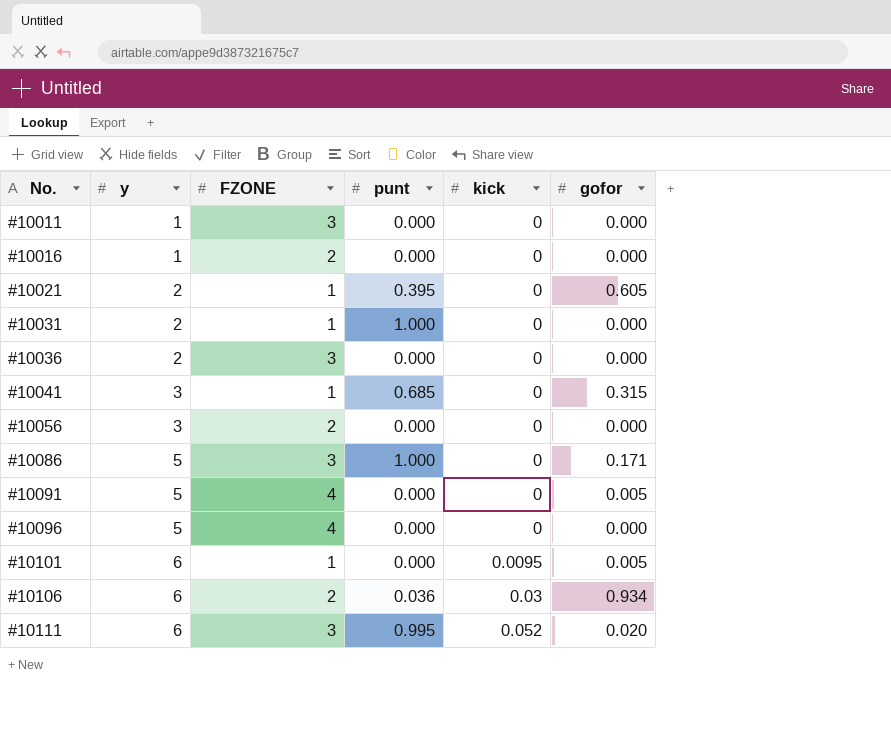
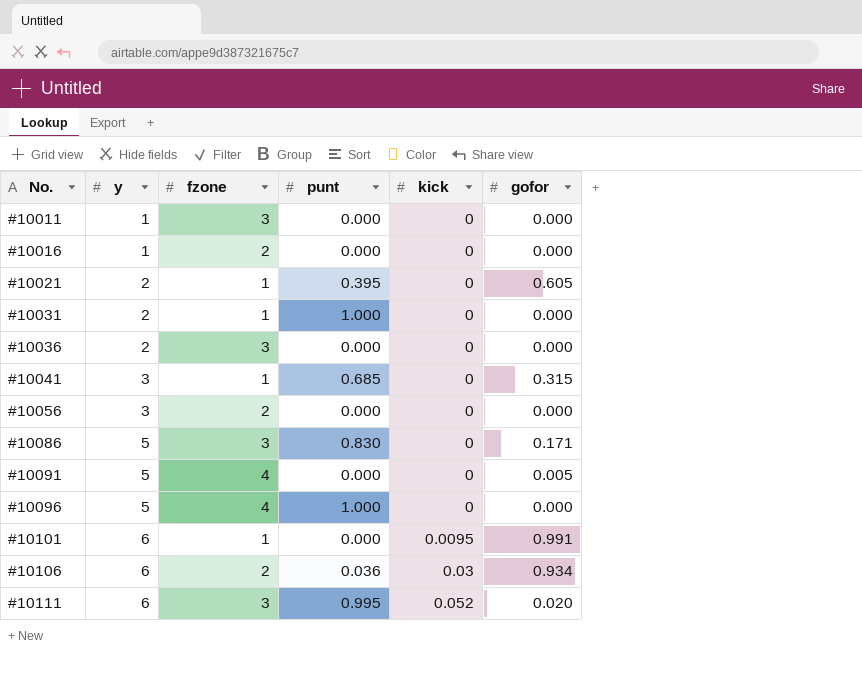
column name: FZONE -> fzone
#10086 | punt: 1.000 -> 0.830
#10096 | punt: 0.000 -> 1.000
#10101 | gofor: 0.005 -> 0.991

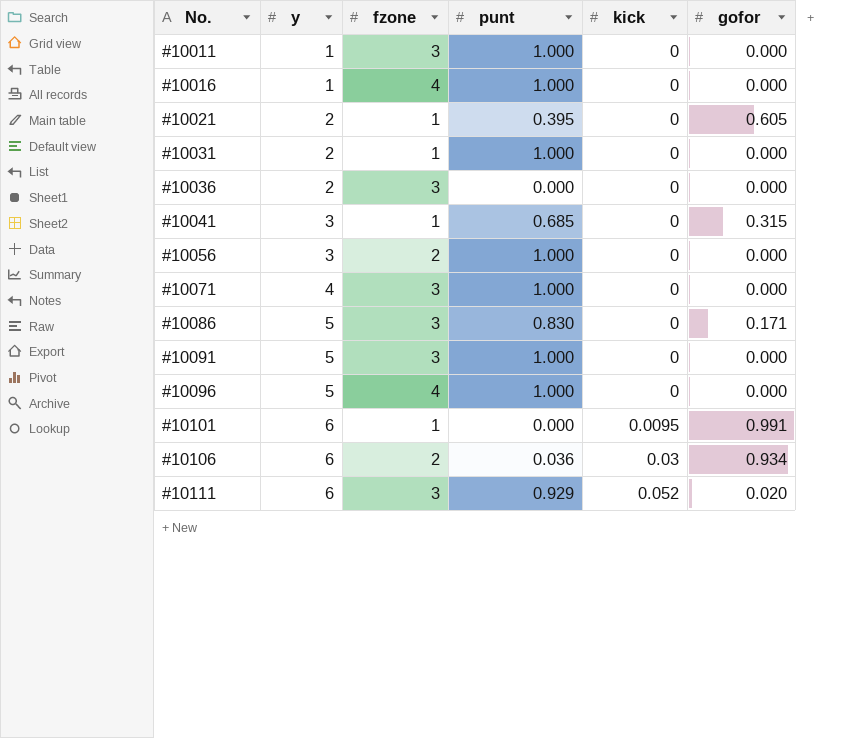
#10011 | punt: 0.000 -> 1.000
#10016 | fzone: 2 -> 4
#10016 | punt: 0.000 -> 1.000
#10056 | punt: 0.000 -> 1.000
row #10071: none -> 4 | 3 | 1.000 | 0 | 0.000
#10091 | fzone: 4 -> 3
#10091 | punt: 0.000 -> 1.000
#10091 | gofor: 0.005 -> 0.000
#10111 | punt: 0.995 -> 0.929

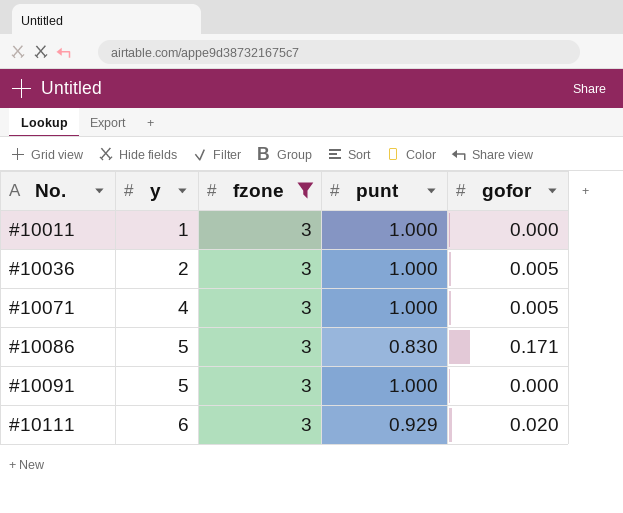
filter: none -> fzone = 3
column kick | position: 5 -> none
#10036 | punt: 0.000 -> 1.000
#10036 | gofor: 0.000 -> 0.005
#10071 | gofor: 0.000 -> 0.005

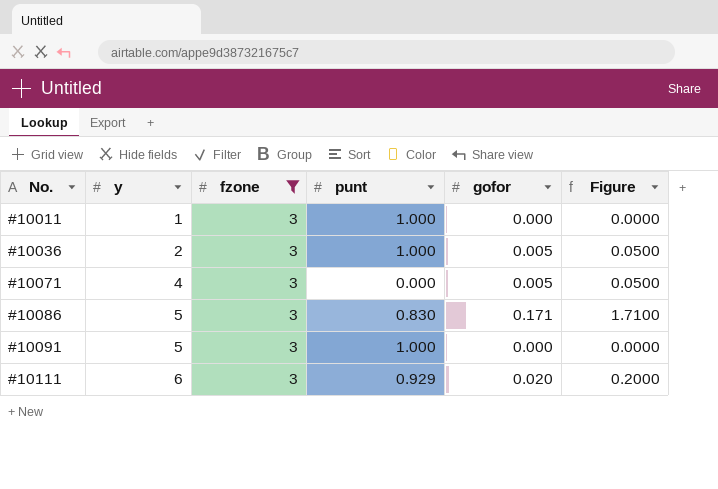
column Figure | formula: none -> [gofor] * 10
#10071 | punt: 1.000 -> 0.000

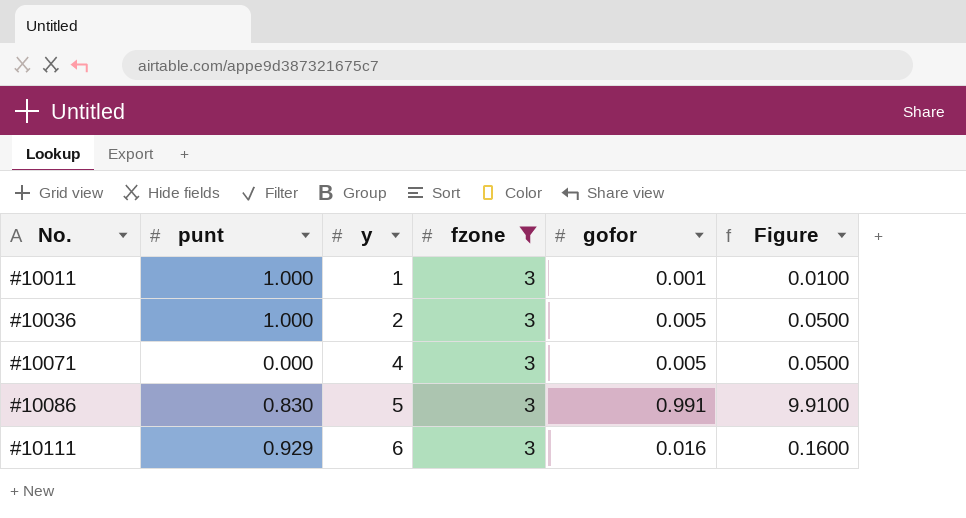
column punt | position: 4 -> 2
row #10091: 5 | 3 | 1.000 | 0.000 | 0.0000 -> none
#10011 | gofor: 0.000 -> 0.001
#10011 | Figure: 0.0000 -> 0.0100
#10086 | gofor: 0.171 -> 0.991
#10086 | Figure: 1.7100 -> 9.9100
#10111 | gofor: 0.020 -> 0.016
#10111 | Figure: 0.2000 -> 0.1600

